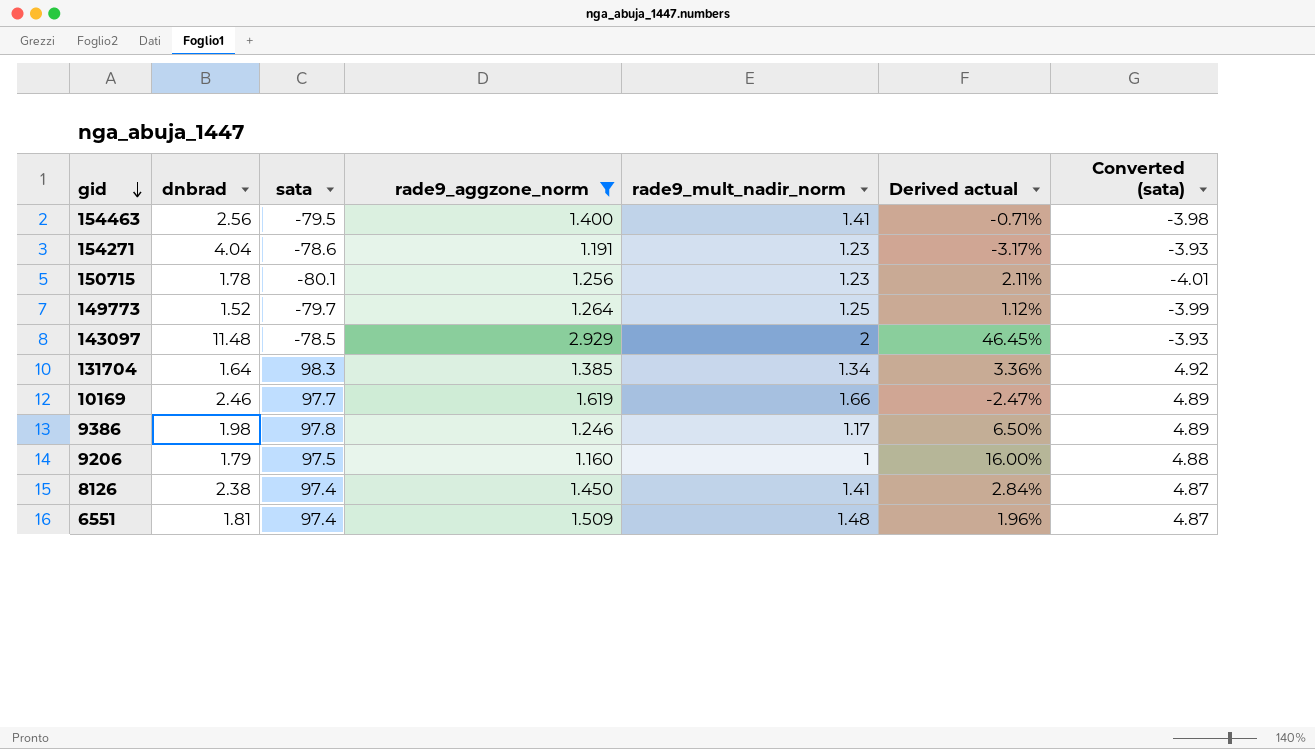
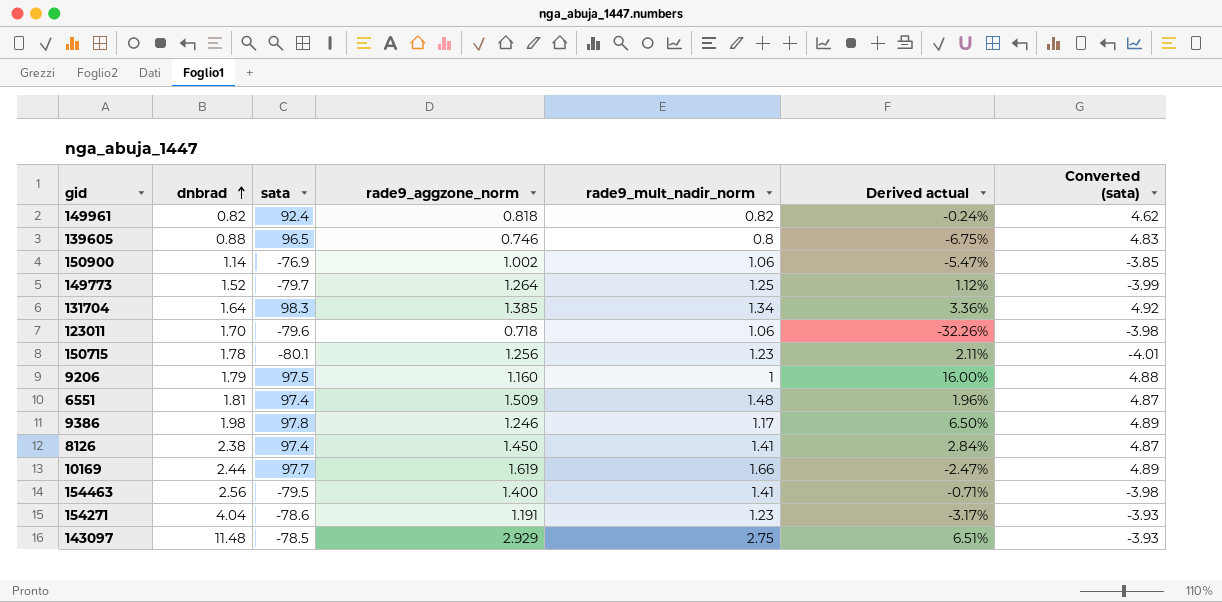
filter: rade9_aggzone_norm >= 1.160 -> none
row order: gid descending -> dnbrad ascending
10169 | dnbrad: 2.46 -> 2.44
143097 | rade9_mult_nadir_norm: 2 -> 2.75
143097 | Derived actual: 46.45% -> 6.51%

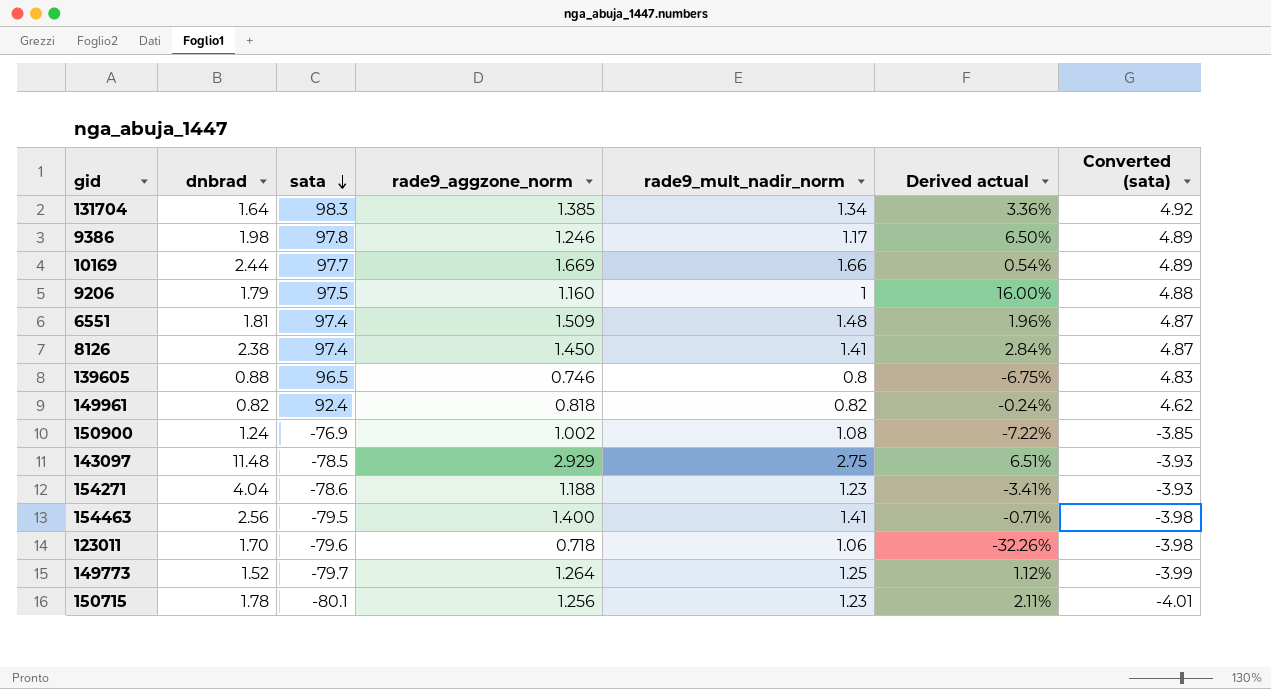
row order: dnbrad ascending -> sata descending
10169 | rade9_aggzone_norm: 1.619 -> 1.669
10169 | Derived actual: -2.47% -> 0.54%
150900 | dnbrad: 1.14 -> 1.24
150900 | rade9_mult_nadir_norm: 1.06 -> 1.08
150900 | Derived actual: -5.47% -> -7.22%
154271 | rade9_aggzone_norm: 1.191 -> 1.188
154271 | Derived actual: -3.17% -> -3.41%

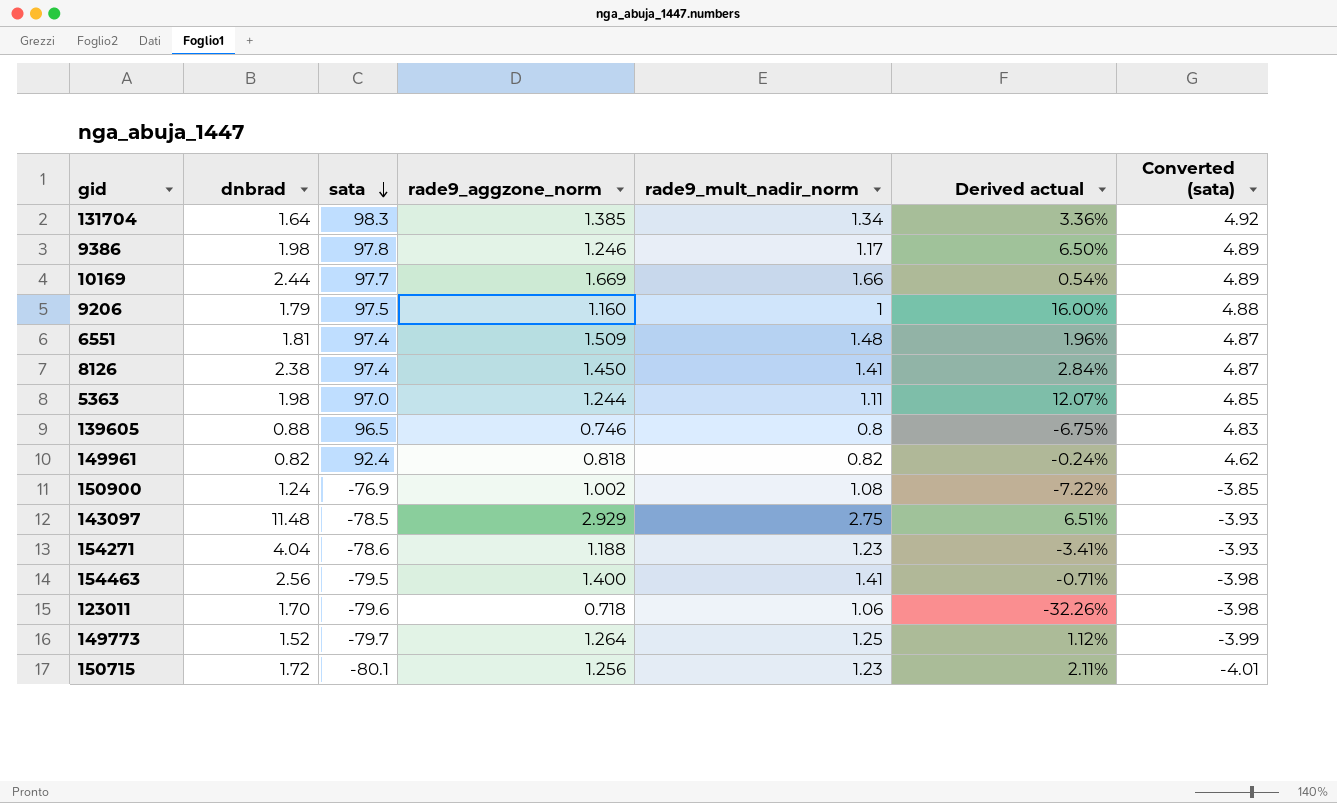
row 5363: none -> 1.98 | 97.0 | 1.244 | 1.11 | 12.07% | 4.85
150715 | dnbrad: 1.78 -> 1.72

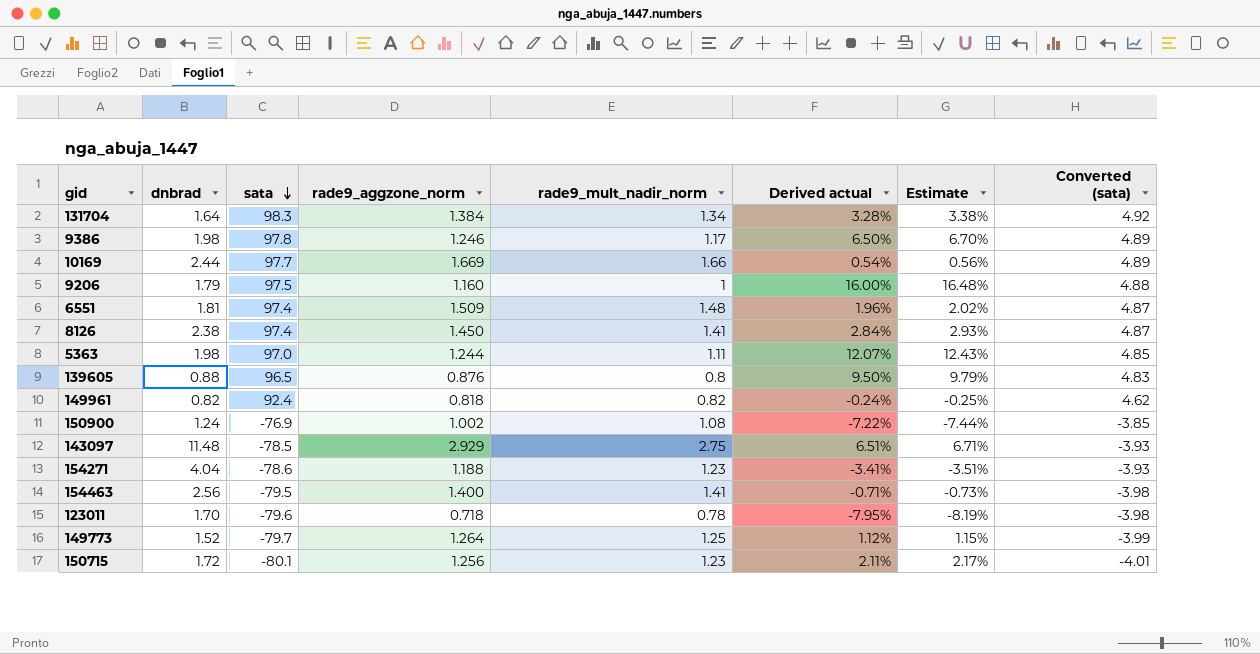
column Estimate | formula: none -> [Derived actual] * 1.03
131704 | rade9_aggzone_norm: 1.385 -> 1.384
131704 | Derived actual: 3.36% -> 3.28%
139605 | rade9_aggzone_norm: 0.746 -> 0.876
139605 | Derived actual: -6.75% -> 9.50%
123011 | rade9_mult_nadir_norm: 1.06 -> 0.78
123011 | Derived actual: -32.26% -> -7.95%

